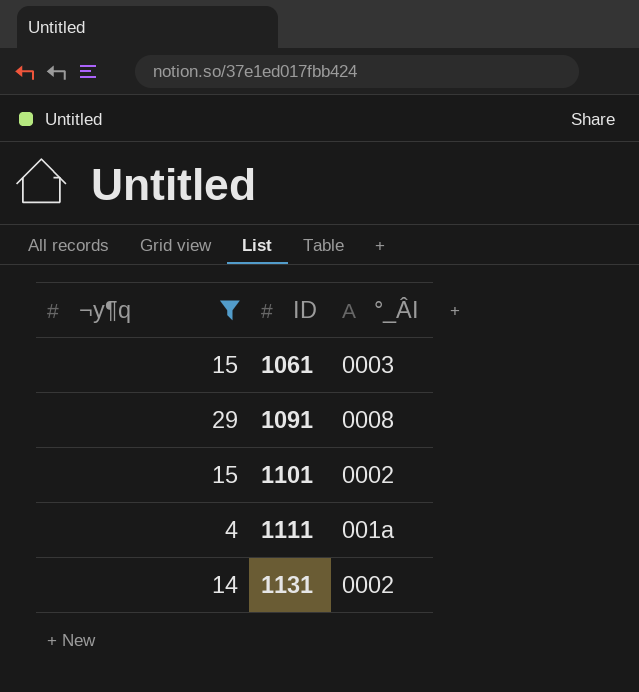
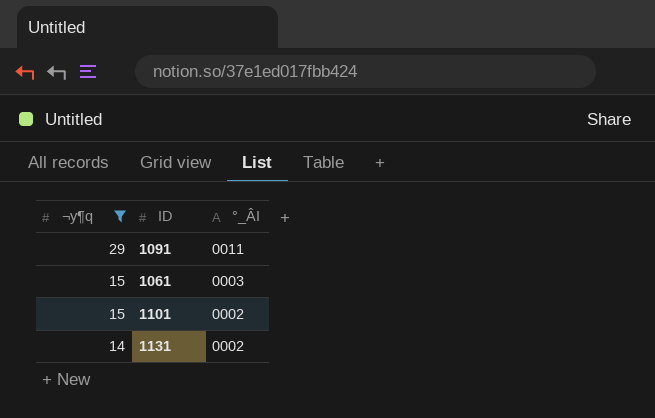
row order: ID ascending -> ¬y¶q descending
row 1111: 4 | 001a -> none
1091 | °_ÂI: 0008 -> 0011

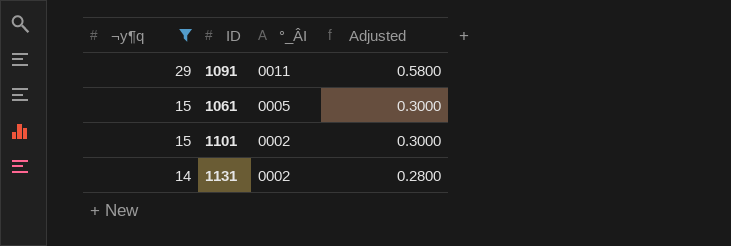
column Adjusted | formula: none -> [¬y¶q] * 0.02
1061 | °_ÂI: 0003 -> 0005

